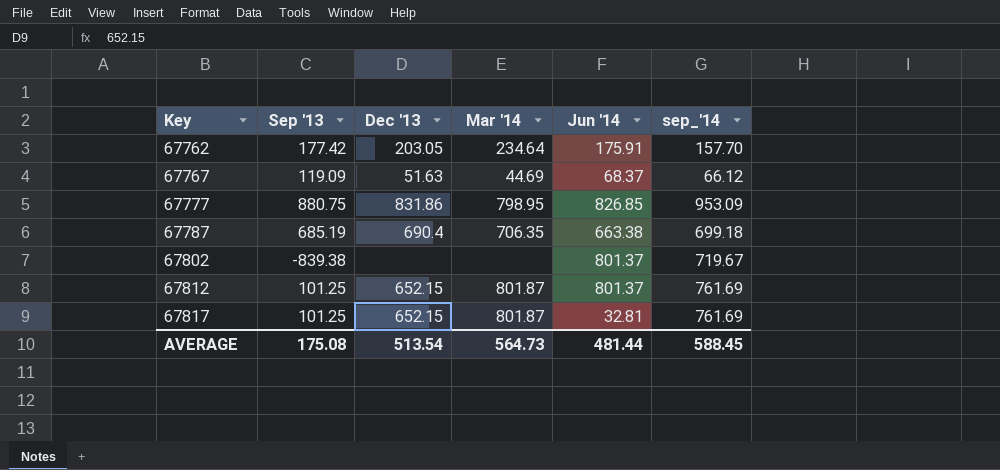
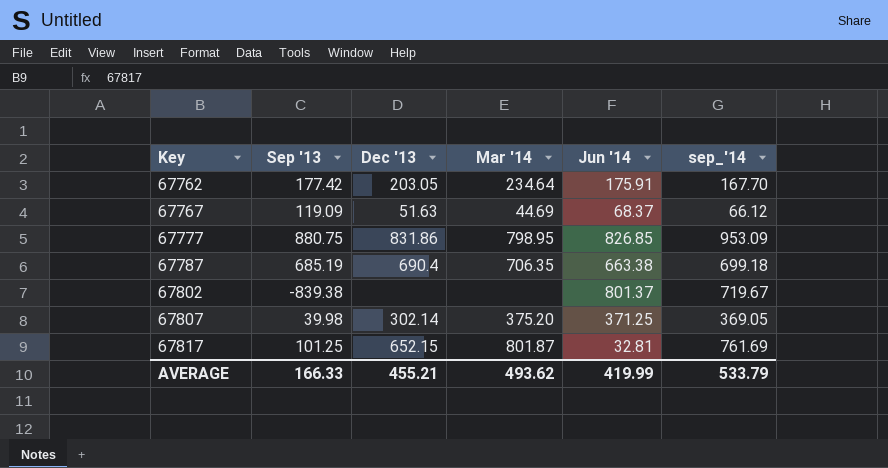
row 67812: 101.25 | 652.15 | 801.87 | 801.37 | 761.69 -> none
67762 | sep_'14: 157.70 -> 167.70
row 67807: none -> 39.98 | 302.14 | 375.20 | 371.25 | 369.05
AVERAGE | Sep '13: 175.08 -> 166.33
AVERAGE | Dec '13: 513.54 -> 455.21
AVERAGE | Mar '14: 564.73 -> 493.62
AVERAGE | Jun '14: 481.44 -> 419.99
AVERAGE | sep_'14: 588.45 -> 533.79

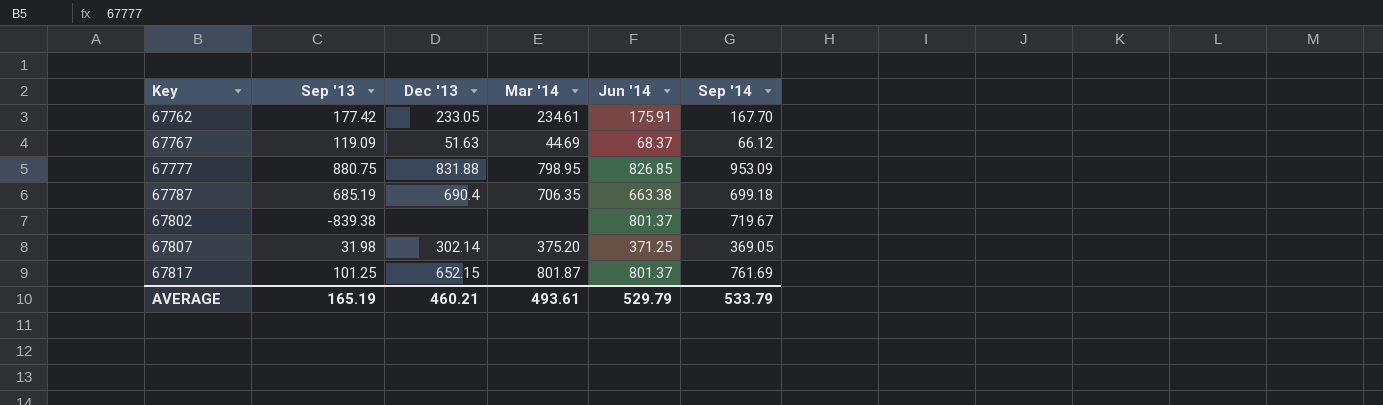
column name: sep_'14 -> Sep '14
67762 | Dec '13: 203.05 -> 233.05
67762 | Mar '14: 234.64 -> 234.61
67777 | Dec '13: 831.86 -> 831.88
67807 | Sep '13: 39.98 -> 31.98
67817 | Jun '14: 32.81 -> 801.37
AVERAGE | Sep '13: 166.33 -> 165.19
AVERAGE | Dec '13: 455.21 -> 460.21
AVERAGE | Mar '14: 493.62 -> 493.61
AVERAGE | Jun '14: 419.99 -> 529.79

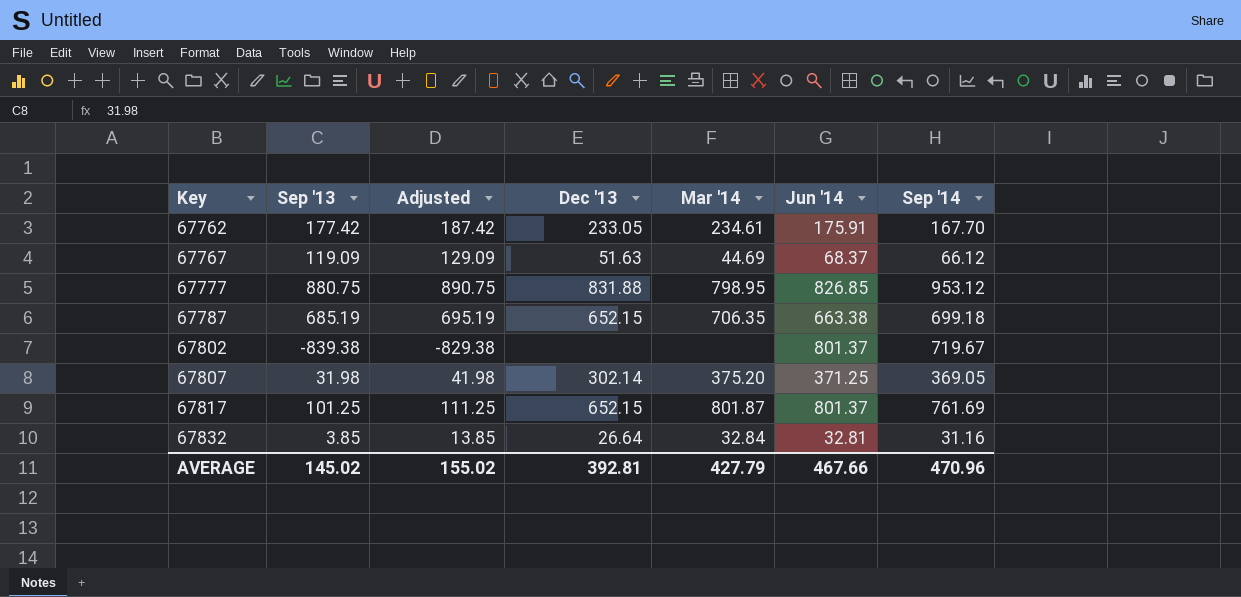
column Adjusted | formula: none -> [Sep '13] + 10
67777 | Sep '14: 953.09 -> 953.12
67787 | Dec '13: 690.4 -> 652.15
row 67832: none -> 3.85 | 13.85 | 26.64 | 32.84 | 32.81 | 31.16
AVERAGE | Sep '13: 165.19 -> 145.02
AVERAGE | Dec '13: 460.21 -> 392.81
AVERAGE | Mar '14: 493.61 -> 427.79
AVERAGE | Jun '14: 529.79 -> 467.66
AVERAGE | Sep '14: 533.79 -> 470.96

